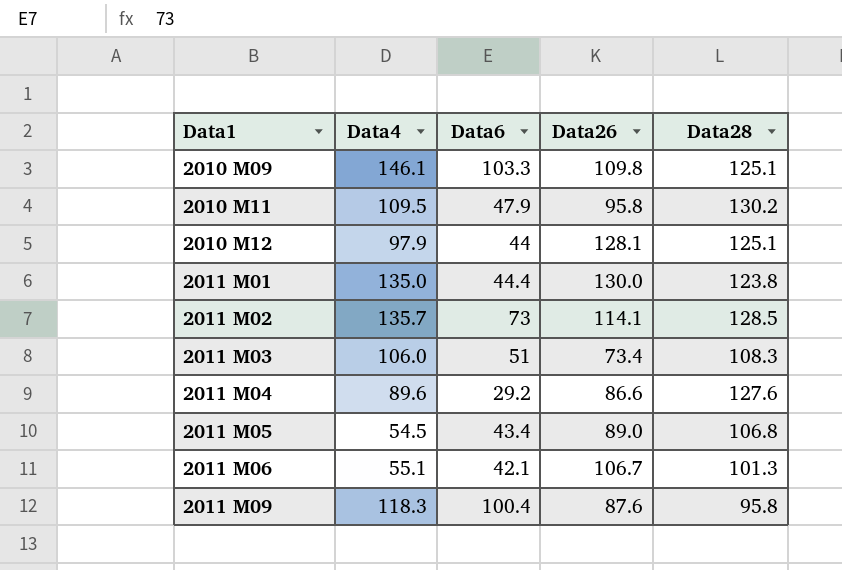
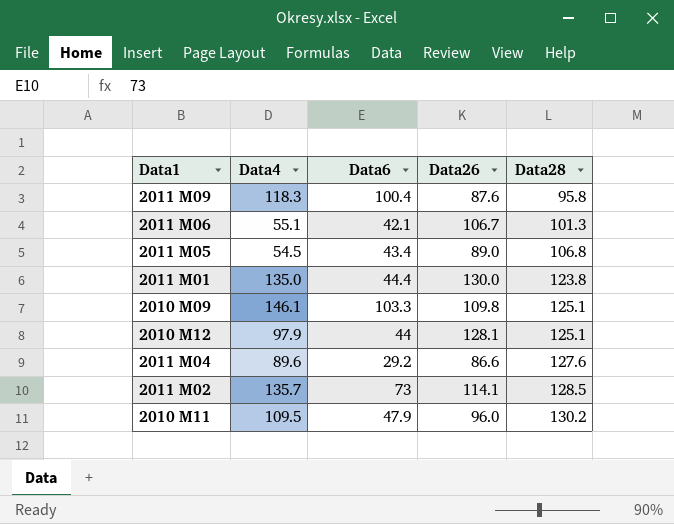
row order: Data1 ascending -> Data28 ascending
row 2011 M03: 106.0 | 51 | 73.4 | 108.3 -> none
2010 M11 | Data26: 95.8 -> 96.0

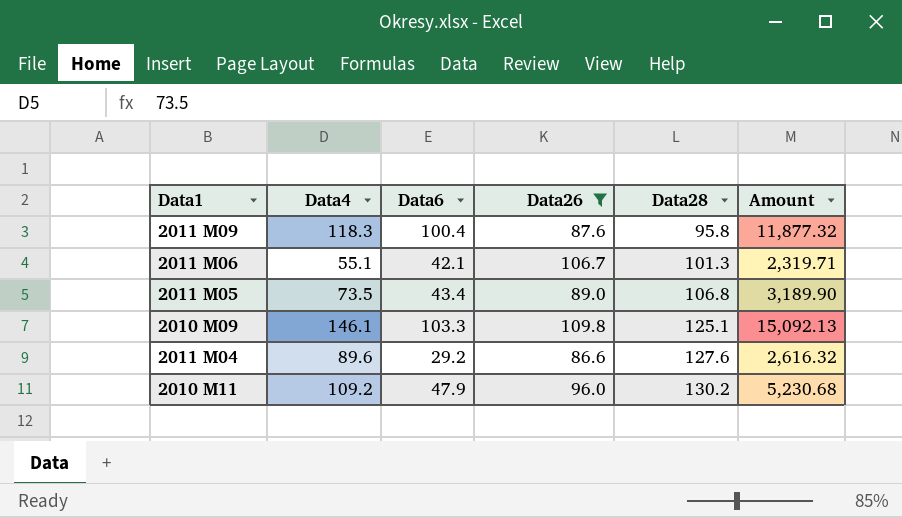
filter: none -> Data26 <= 109.8
column Amount | formula: none -> [Data4] * [Data6]
2011 M05 | Data4: 54.5 -> 73.5
2010 M11 | Data4: 109.5 -> 109.2

